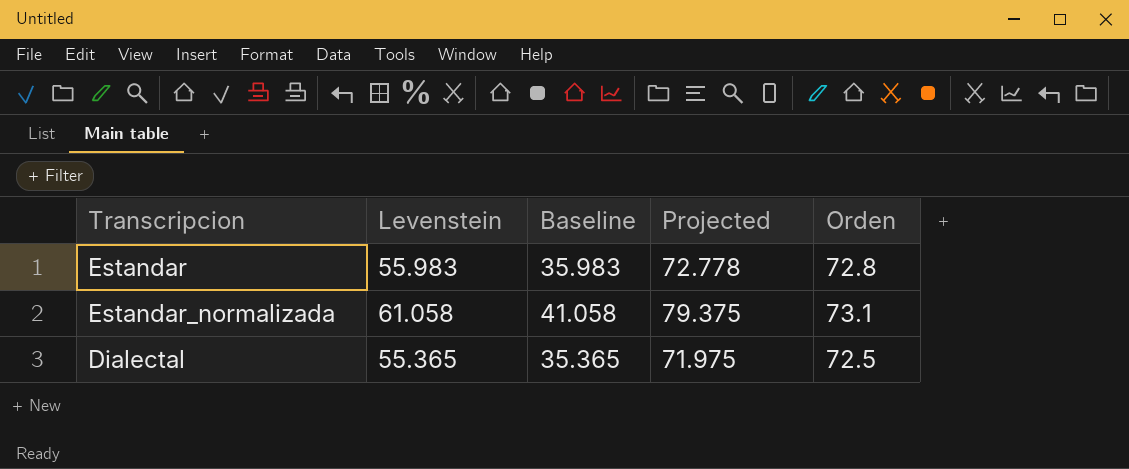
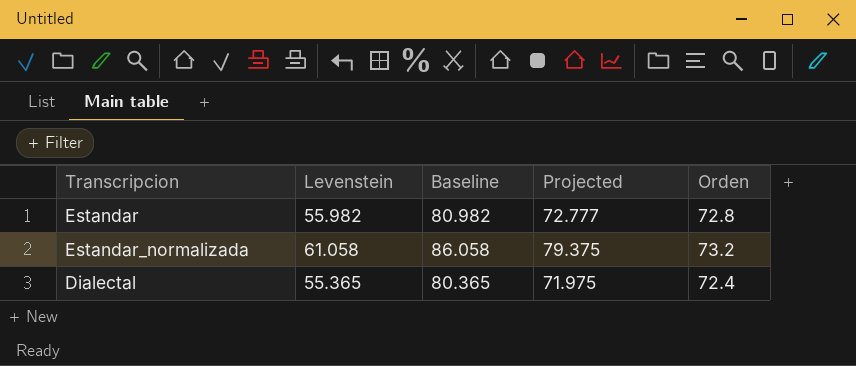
column Baseline | formula: [Levenstein] - 20 -> [Levenstein] + 25
Estandar | Levenstein: 55.983 -> 55.982
Estandar | Projected: 72.778 -> 72.777
Estandar_normalizada | Orden: 73.1 -> 73.2
Dialectal | Orden: 72.5 -> 72.4

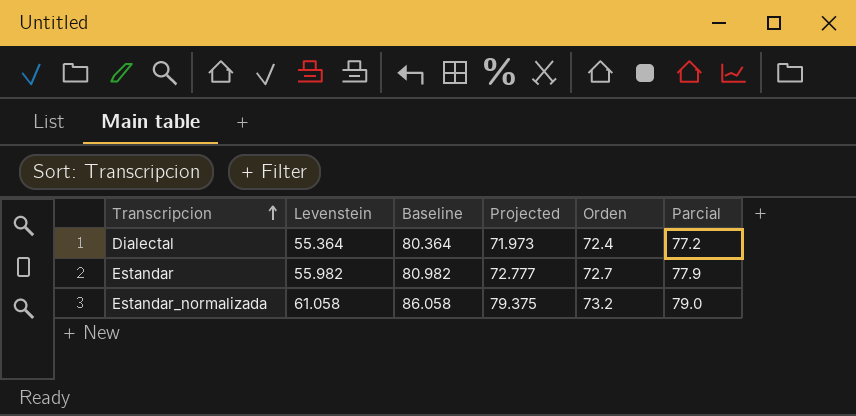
row order: none -> Transcripcion ascending
column Parcial | position: none -> 6
Dialectal | Levenstein: 55.365 -> 55.364
Dialectal | Baseline: 80.365 -> 80.364
Dialectal | Projected: 71.975 -> 71.973
Estandar | Orden: 72.8 -> 72.7

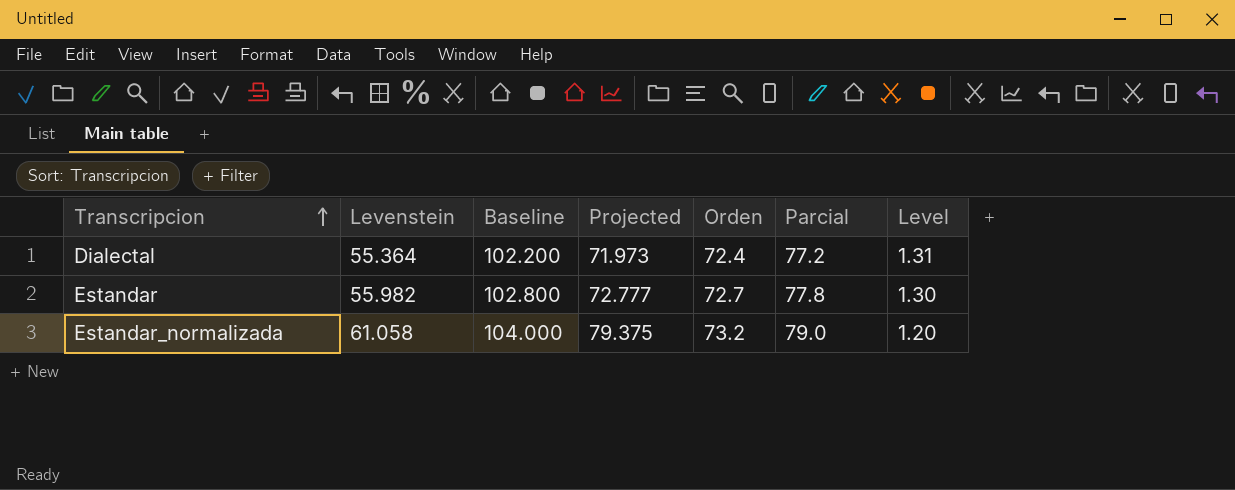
column Baseline | formula: [Levenstein] + 25 -> [Parcial] + 25
column Level | formula: none -> [Orden] / [Levenstein]
Estandar | Parcial: 77.9 -> 77.8

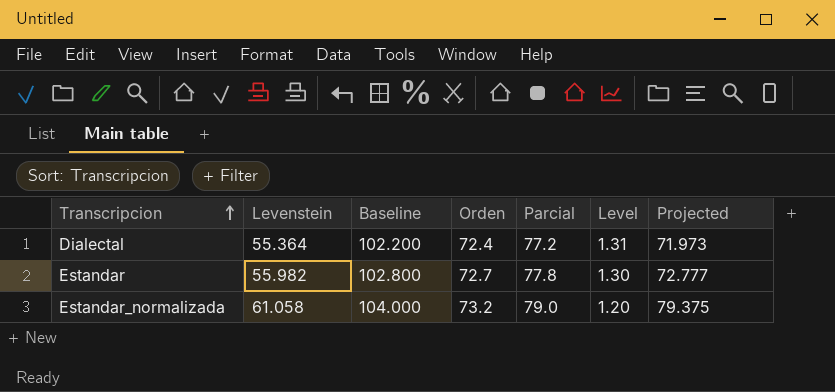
column Projected | position: 4 -> 7

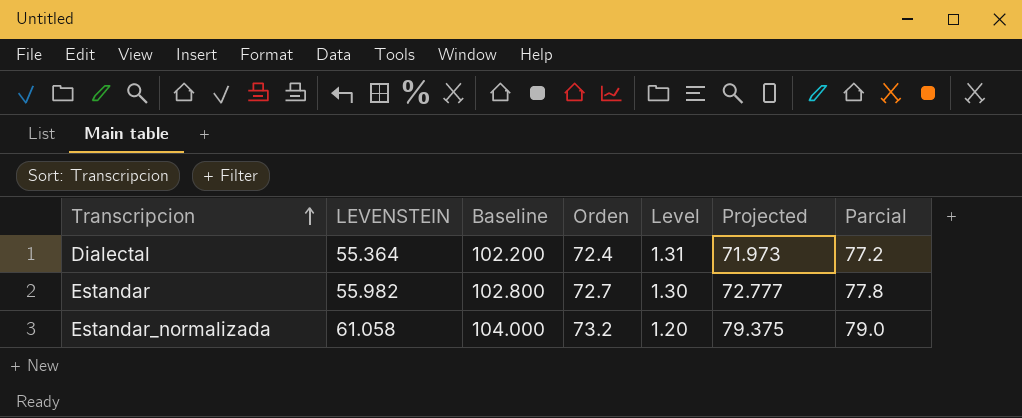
column name: Levenstein -> LEVENSTEIN
column Parcial | position: 5 -> 7

